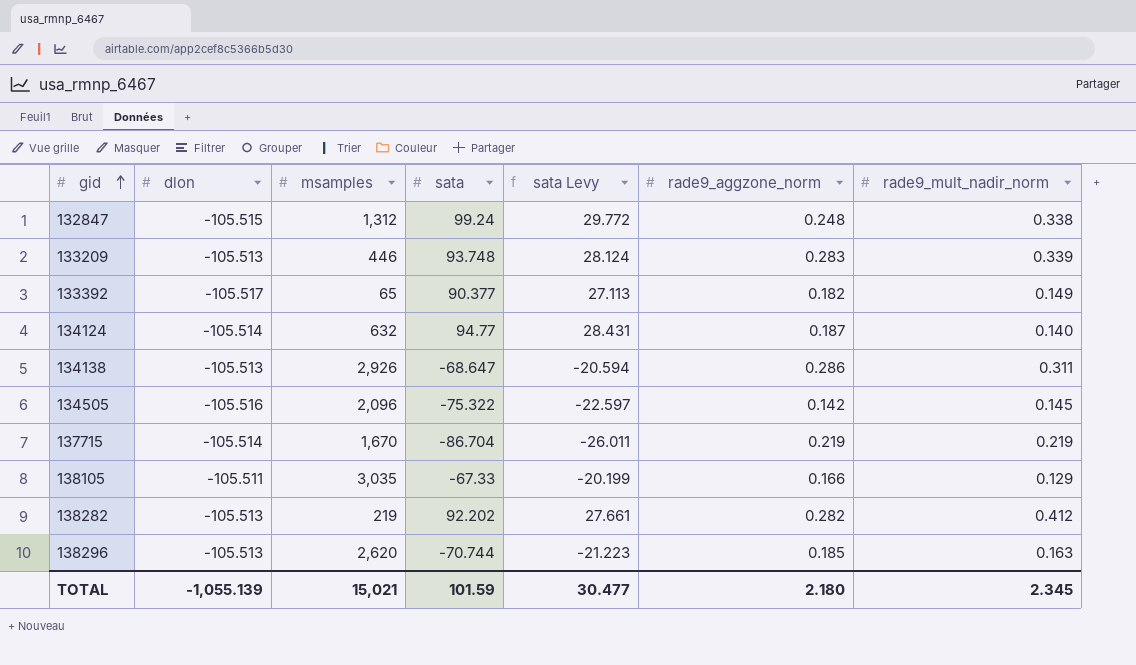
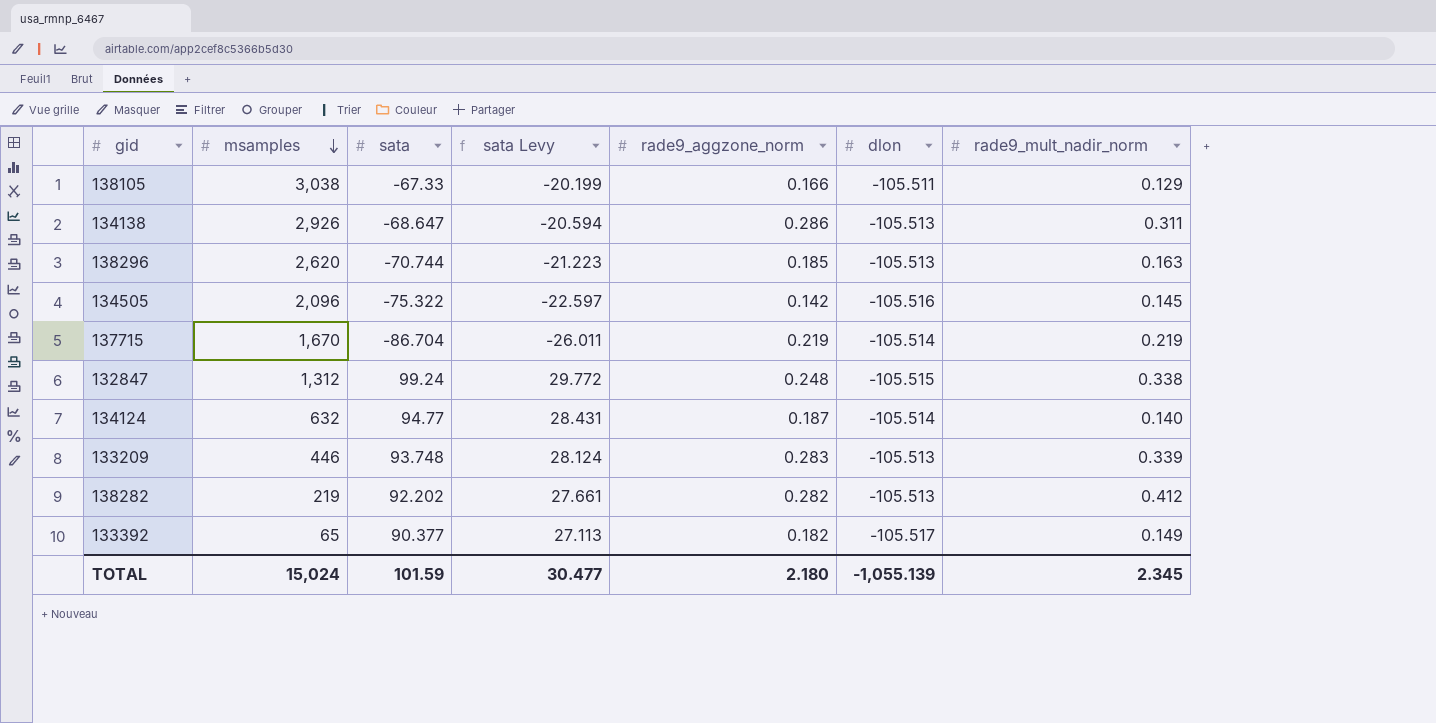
row order: gid ascending -> msamples descending
column dlon | position: 2 -> 6
138105 | msamples: 3,035 -> 3,038
TOTAL | msamples: 15,021 -> 15,024

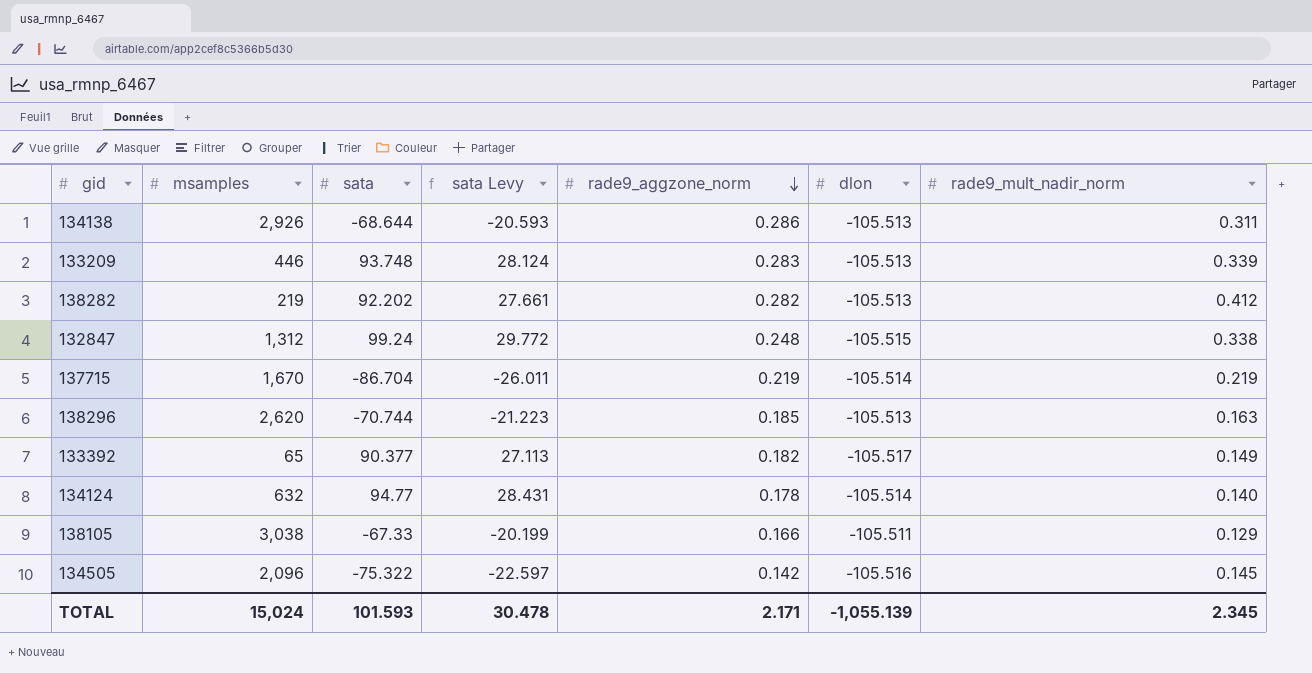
row order: msamples descending -> rade9_aggzone_norm descending
134138 | sata: -68.647 -> -68.644
134138 | sata Levy: -20.594 -> -20.593
134124 | rade9_aggzone_norm: 0.187 -> 0.178
TOTAL | sata: 101.59 -> 101.593
TOTAL | sata Levy: 30.477 -> 30.478
TOTAL | rade9_aggzone_norm: 2.180 -> 2.171

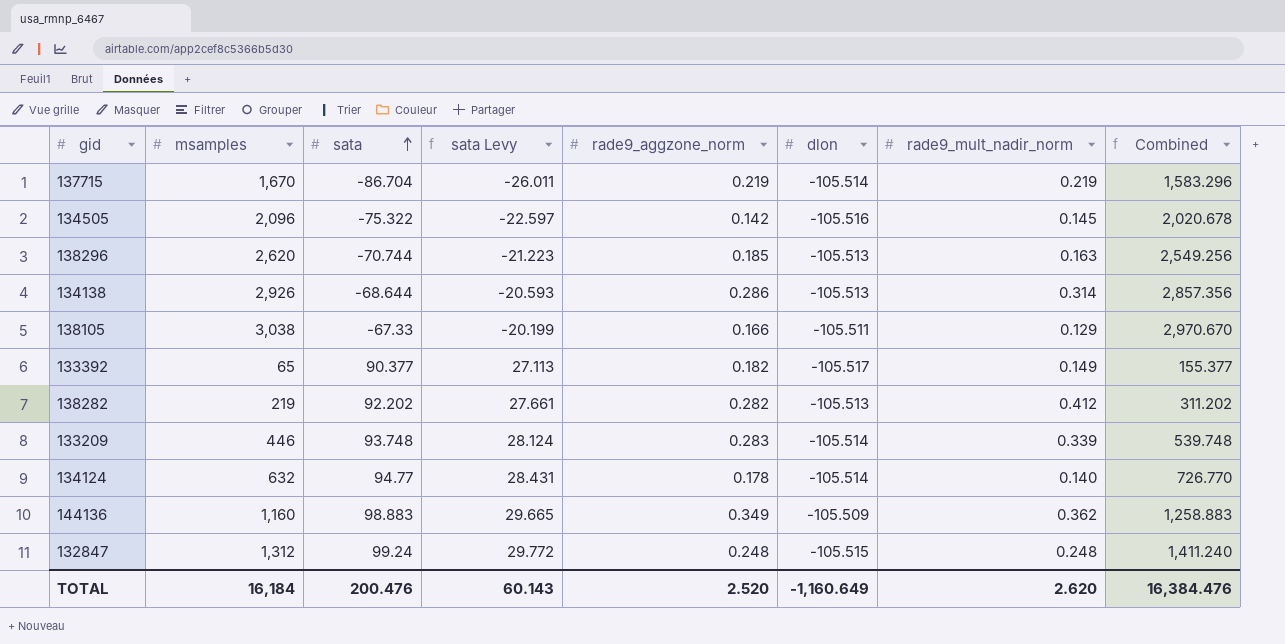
row order: rade9_aggzone_norm descending -> sata ascending
column Combined | formula: none -> [msamples] + [sata]
134138 | rade9_mult_nadir_norm: 0.311 -> 0.314
133209 | dlon: -105.513 -> -105.514
row 144136: none -> 1,160 | 98.883 | 29.665 | 0.349 | -105.509 | 0.362 | 1,258.883
132847 | rade9_mult_nadir_norm: 0.338 -> 0.248
TOTAL | msamples: 15,024 -> 16,184
TOTAL | sata: 101.593 -> 200.476
TOTAL | sata Levy: 30.478 -> 60.143
TOTAL | rade9_aggzone_norm: 2.171 -> 2.520
TOTAL | dlon: -1,055.139 -> -1,160.649
TOTAL | rade9_mult_nadir_norm: 2.345 -> 2.620

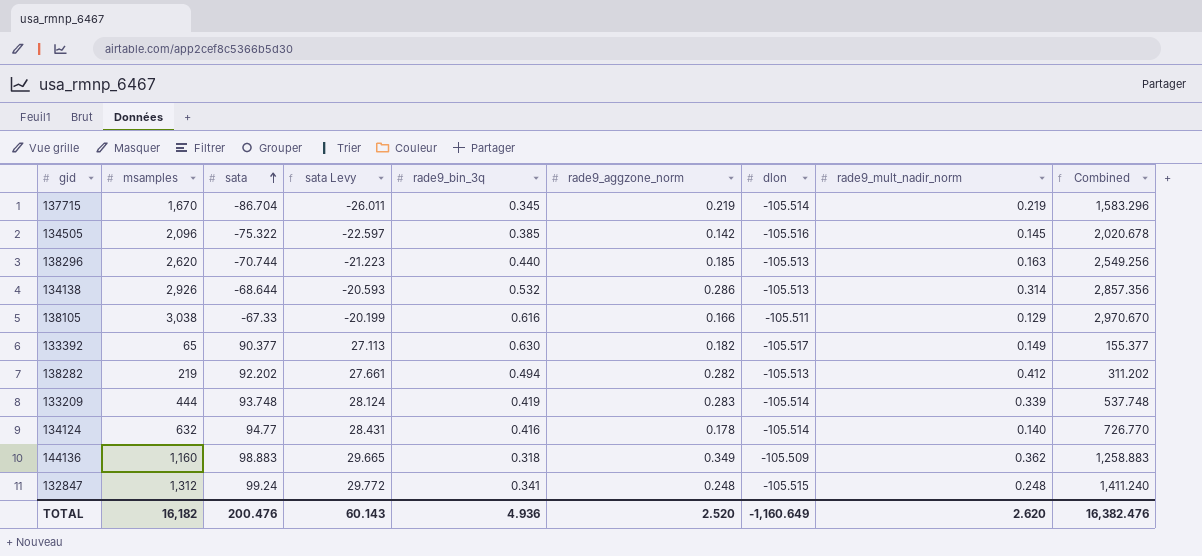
column rade9_bin_3q | position: none -> 5
133209 | msamples: 446 -> 444
133209 | Combined: 539.748 -> 537.748
TOTAL | msamples: 16,184 -> 16,182
TOTAL | Combined: 16,384.476 -> 16,382.476

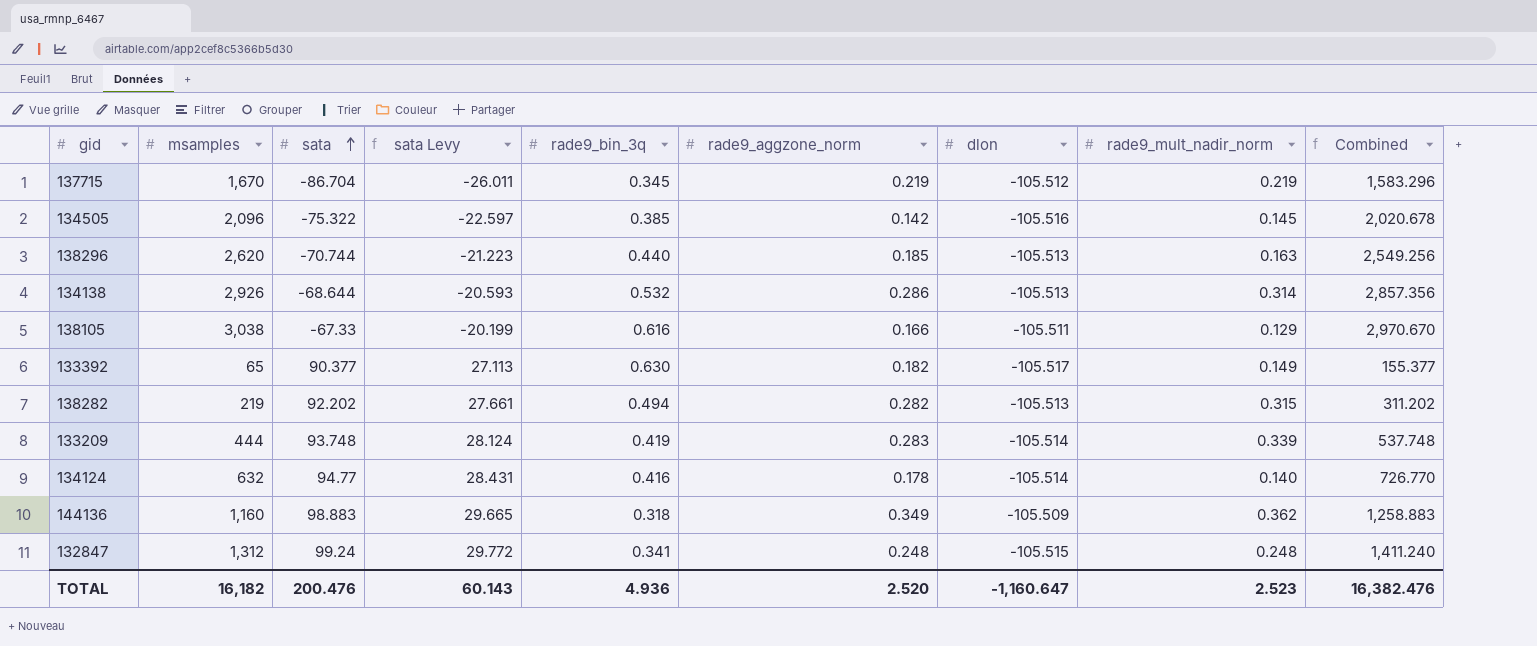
137715 | dlon: -105.514 -> -105.512
138282 | rade9_mult_nadir_norm: 0.412 -> 0.315
TOTAL | dlon: -1,160.649 -> -1,160.647
TOTAL | rade9_mult_nadir_norm: 2.620 -> 2.523

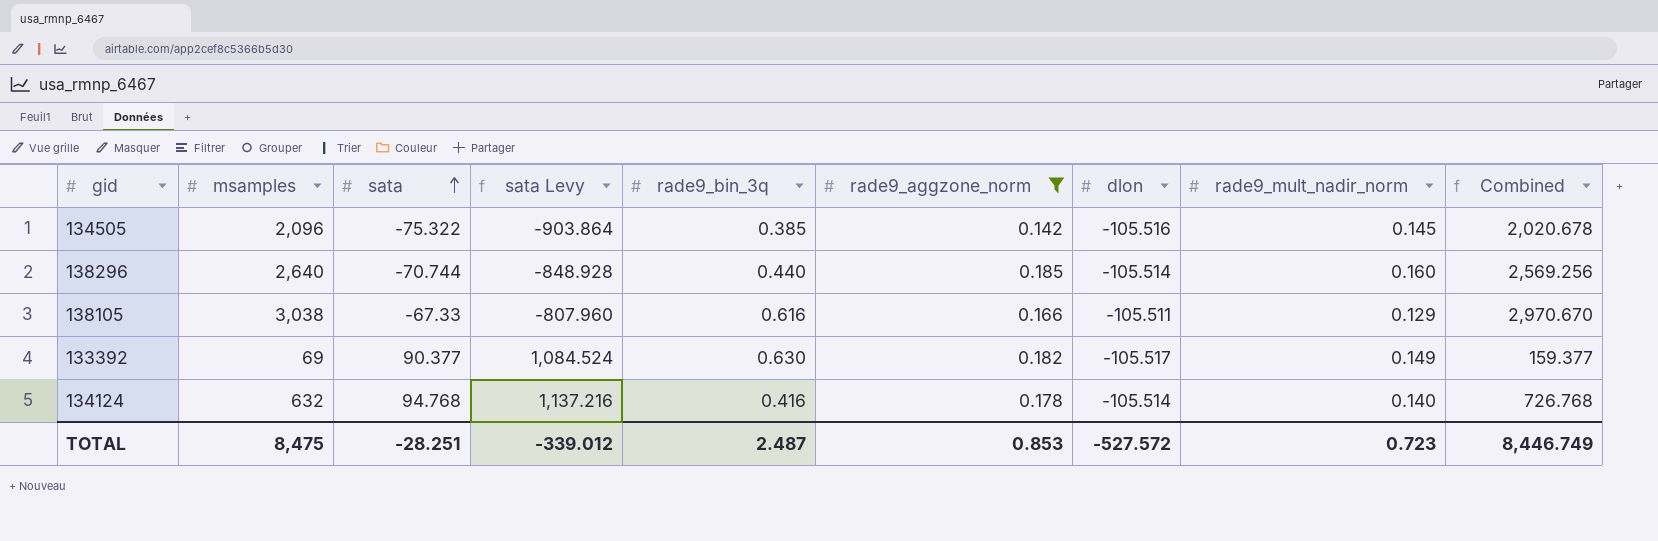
filter: none -> rade9_aggzone_norm <= 0.185
column sata Levy | formula: [sata] * 0.3 -> [sata] * 12
138296 | msamples: 2,620 -> 2,640
138296 | dlon: -105.513 -> -105.514
138296 | rade9_mult_nadir_norm: 0.163 -> 0.160
138296 | Combined: 2,549.256 -> 2,569.256
133392 | msamples: 65 -> 69
133392 | Combined: 155.377 -> 159.377
134124 | sata: 94.77 -> 94.768
134124 | Combined: 726.770 -> 726.768
TOTAL | msamples: 16,182 -> 8,475
TOTAL | sata: 200.476 -> -28.251
TOTAL | sata Levy: 60.143 -> -339.012
TOTAL | rade9_bin_3q: 4.936 -> 2.487
TOTAL | rade9_aggzone_norm: 2.520 -> 0.853
TOTAL | dlon: -1,160.647 -> -527.572
TOTAL | rade9_mult_nadir_norm: 2.523 -> 0.723
TOTAL | Combined: 16,382.476 -> 8,446.749

